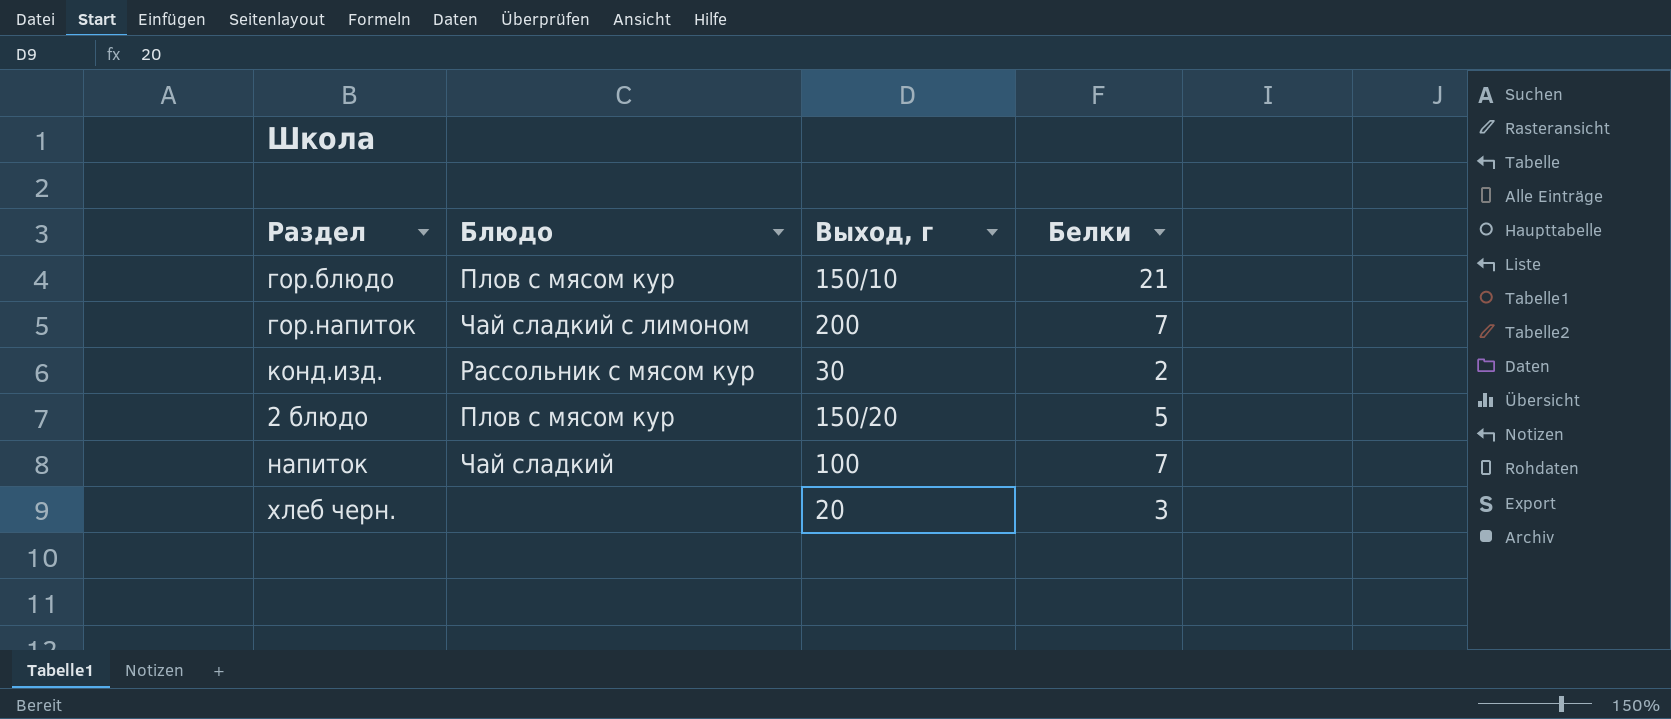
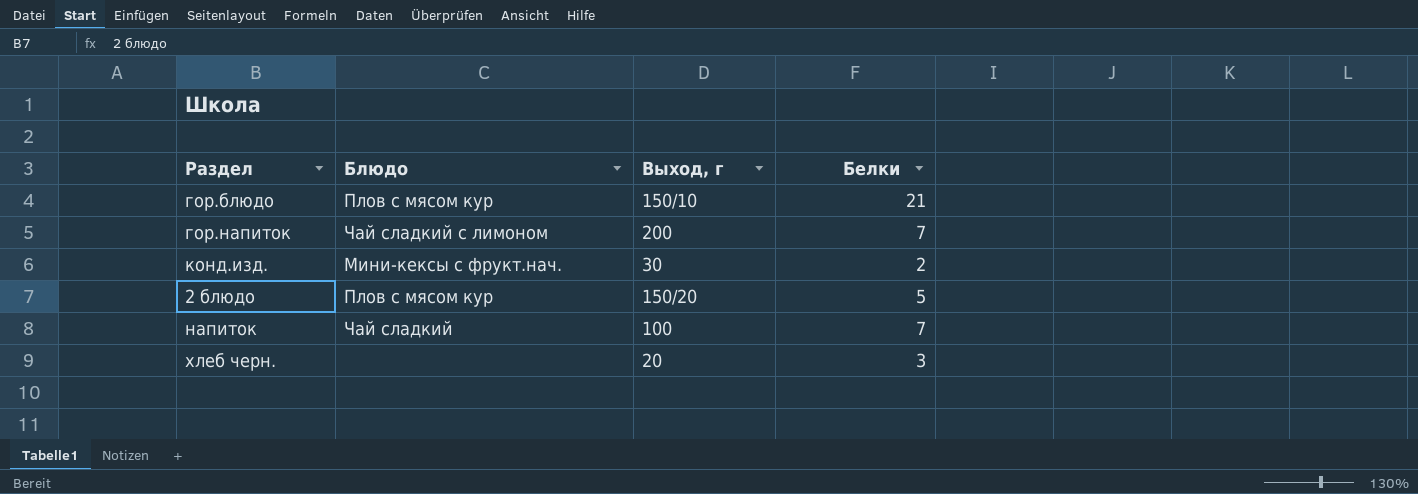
конд.изд. | Блюдо: Рассольник с мясом кур -> Мини-кексы с фрукт.нач.

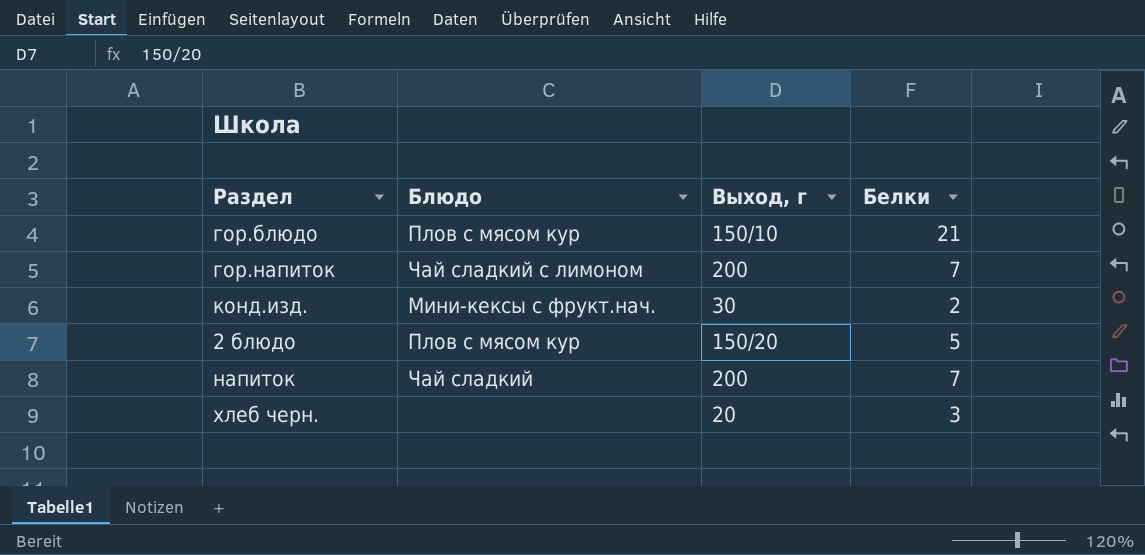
напиток | Выход, г: 100 -> 200

